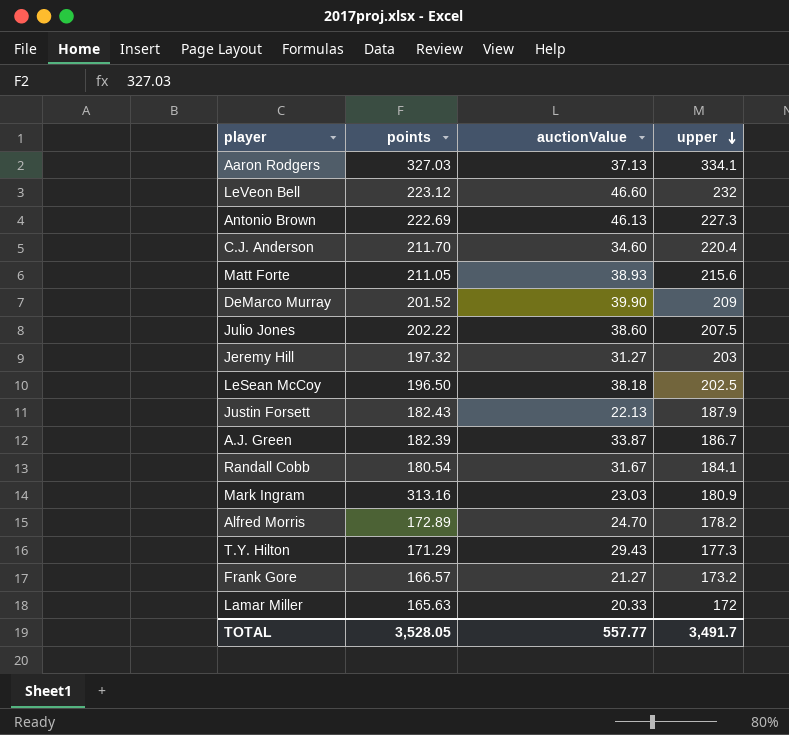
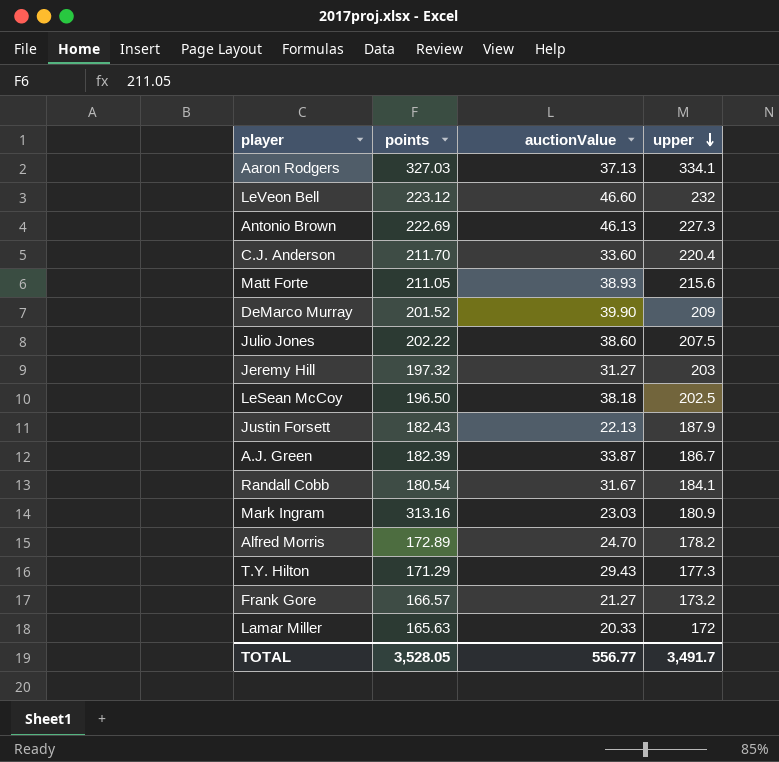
C.J. Anderson | auctionValue: 34.60 -> 33.60
TOTAL | auctionValue: 557.77 -> 556.77

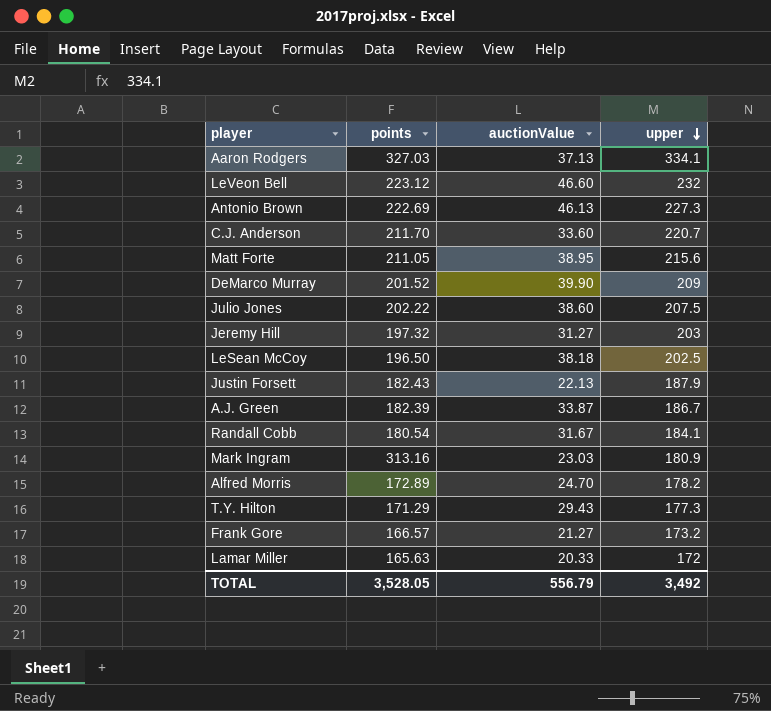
C.J. Anderson | upper: 220.4 -> 220.7
Matt Forte | auctionValue: 38.93 -> 38.95
TOTAL | auctionValue: 556.77 -> 556.79
TOTAL | upper: 3,491.7 -> 3,492

